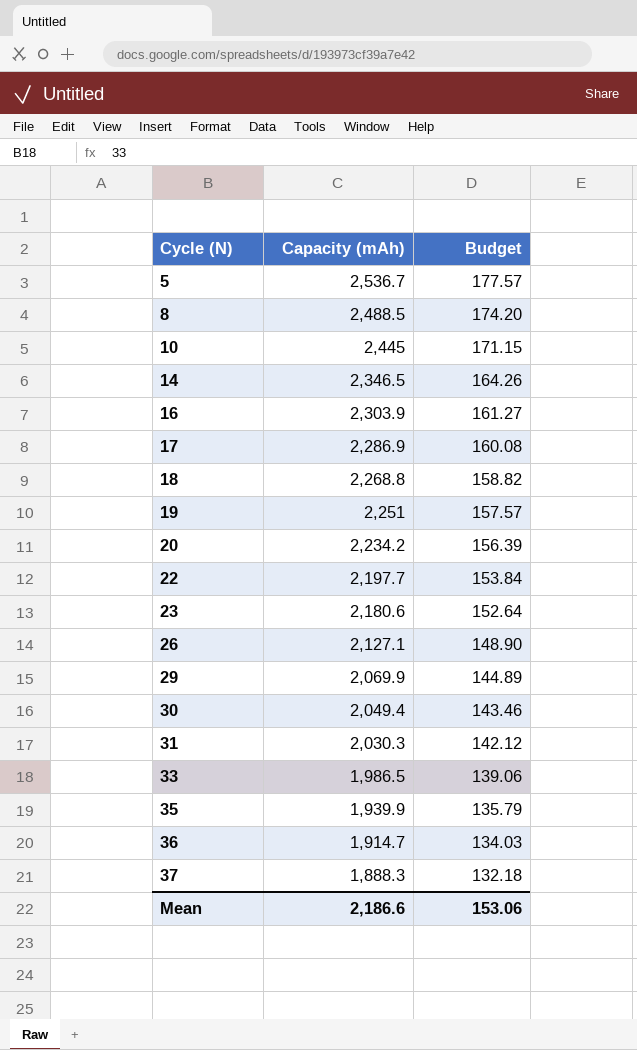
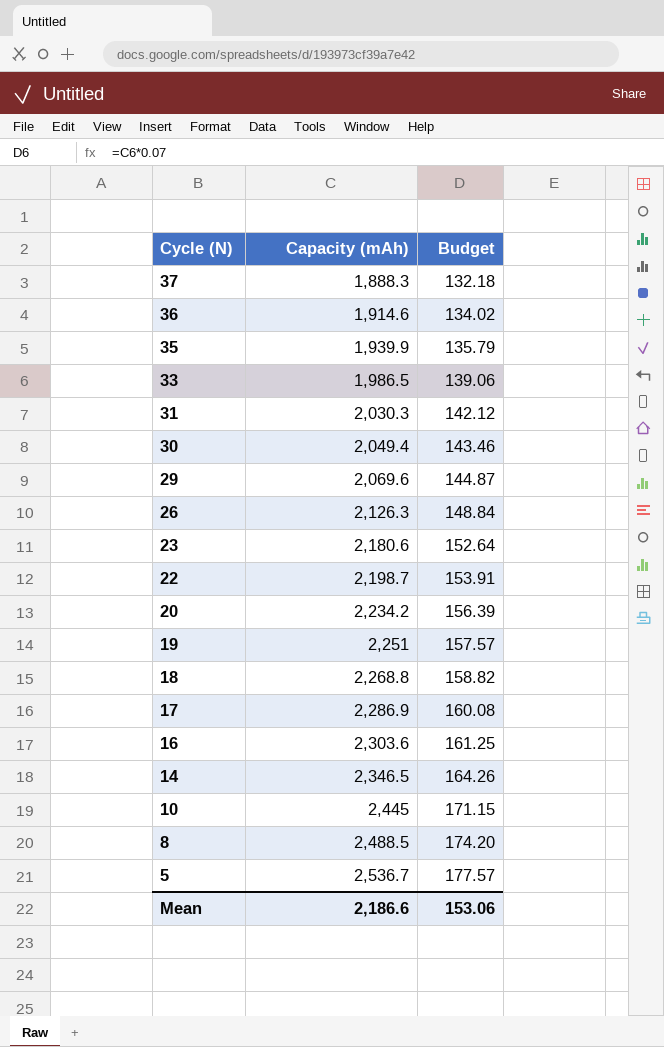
row order: Cycle (N) ascending -> Cycle (N) descending
36 | Capacity (mAh): 1,914.7 -> 1,914.6
36 | Budget: 134.03 -> 134.02
29 | Capacity (mAh): 2,069.9 -> 2,069.6
29 | Budget: 144.89 -> 144.87
26 | Capacity (mAh): 2,127.1 -> 2,126.3
26 | Budget: 148.90 -> 148.84
22 | Capacity (mAh): 2,197.7 -> 2,198.7
22 | Budget: 153.84 -> 153.91
16 | Capacity (mAh): 2,303.9 -> 2,303.6
16 | Budget: 161.27 -> 161.25

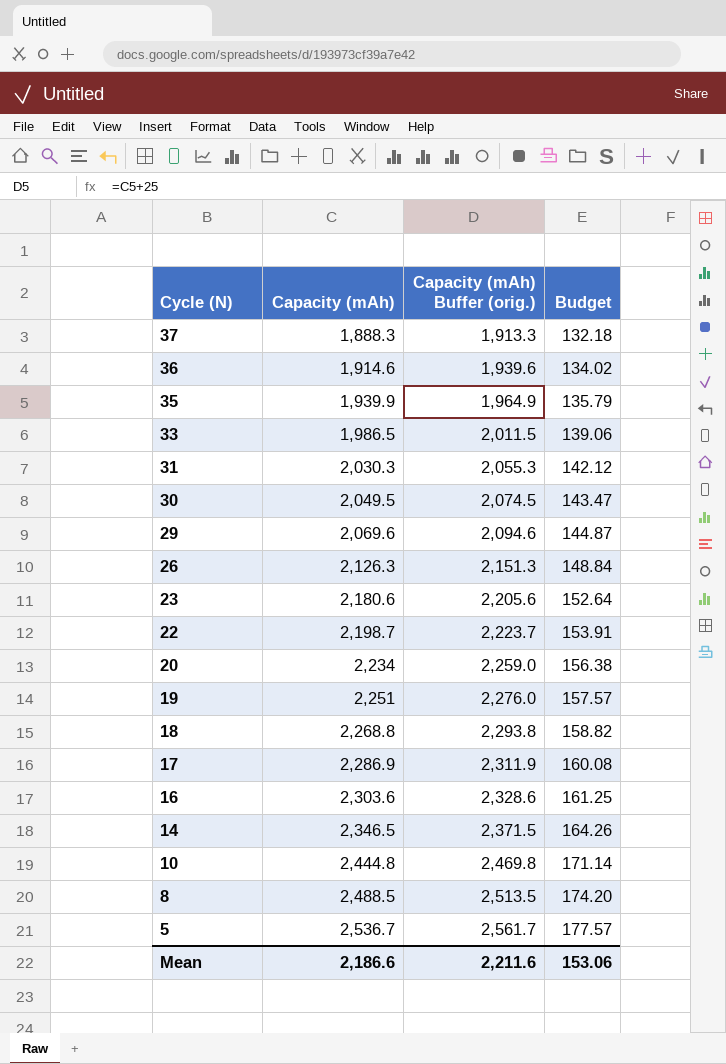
column Capacity (mAh) Buffer (orig.) | formula: none -> [Capacity (mAh)] + 25
30 | Capacity (mAh): 2,049.4 -> 2,049.5
30 | Budget: 143.46 -> 143.47
20 | Capacity (mAh): 2,234.2 -> 2,234
20 | Budget: 156.39 -> 156.38
10 | Capacity (mAh): 2,445 -> 2,444.8
10 | Budget: 171.15 -> 171.14

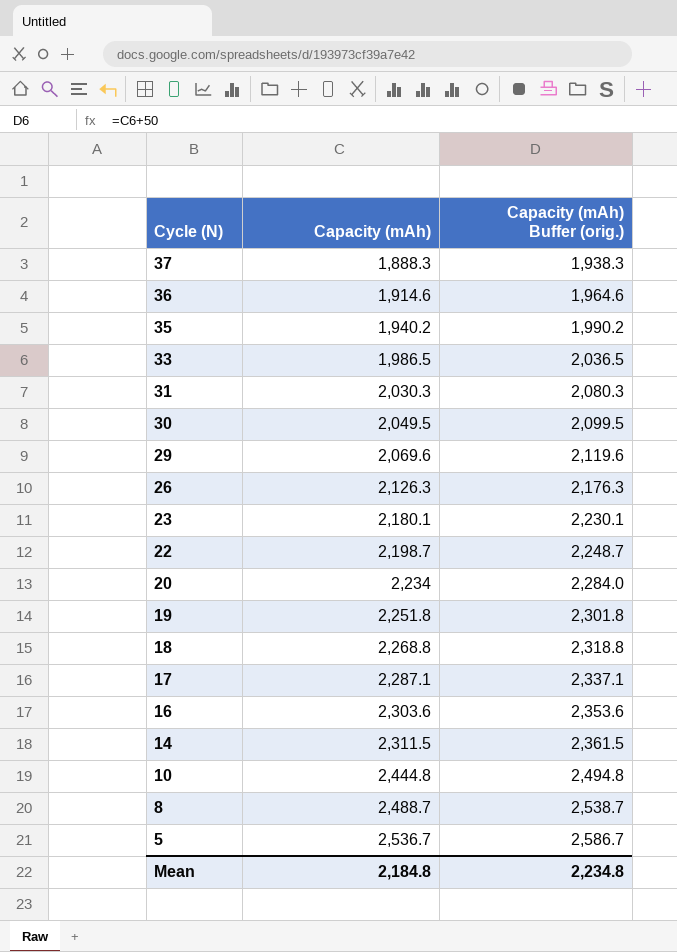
column Budget | formula: [Capacity (mAh)] * 0.07 -> none
column Capacity (mAh) Buffer (orig.) | formula: [Capacity (mAh)] + 25 -> [Capacity (mAh)] + 50
35 | Capacity (mAh): 1,939.9 -> 1,940.2
23 | Capacity (mAh): 2,180.6 -> 2,180.1
19 | Capacity (mAh): 2,251 -> 2,251.8
17 | Capacity (mAh): 2,286.9 -> 2,287.1
14 | Capacity (mAh): 2,346.5 -> 2,311.5
8 | Capacity (mAh): 2,488.5 -> 2,488.7
Mean | Capacity (mAh): 2,186.6 -> 2,184.8
Mean | Capacity (mAh) Buffer (orig.): 2,211.6 -> 2,234.8

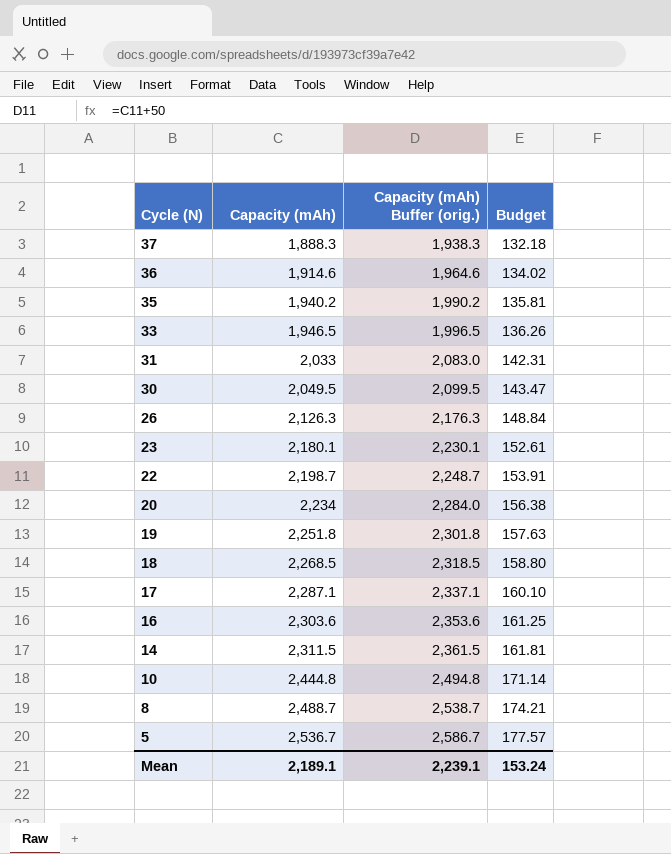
column Budget | formula: none -> [Capacity (mAh)] * 0.07
row 29: 2,069.6 | 2,119.6 -> none
33 | Capacity (mAh): 1,986.5 -> 1,946.5
33 | Capacity (mAh) Buffer (orig.): 2,036.5 -> 1,996.5
31 | Capacity (mAh): 2,030.3 -> 2,033
31 | Capacity (mAh) Buffer (orig.): 2,080.3 -> 2,083.0
18 | Capacity (mAh): 2,268.8 -> 2,268.5
18 | Capacity (mAh) Buffer (orig.): 2,318.8 -> 2,318.5
Mean | Capacity (mAh): 2,184.8 -> 2,189.1
Mean | Capacity (mAh) Buffer (orig.): 2,234.8 -> 2,239.1

